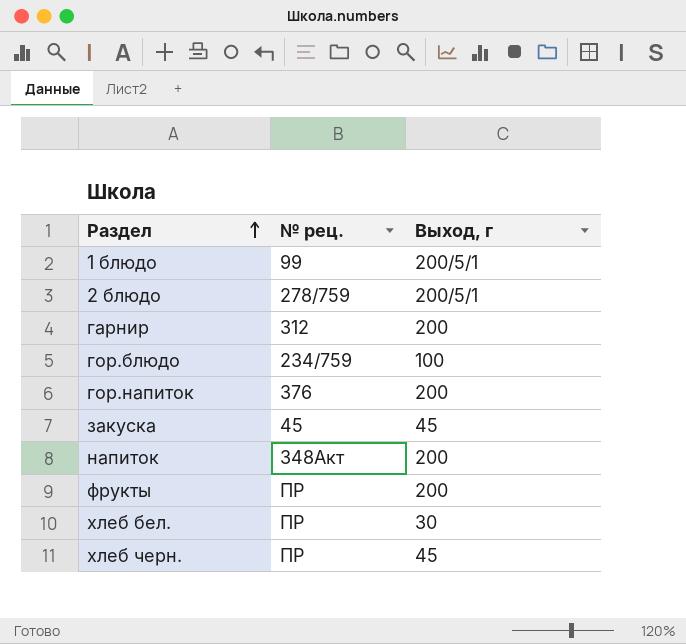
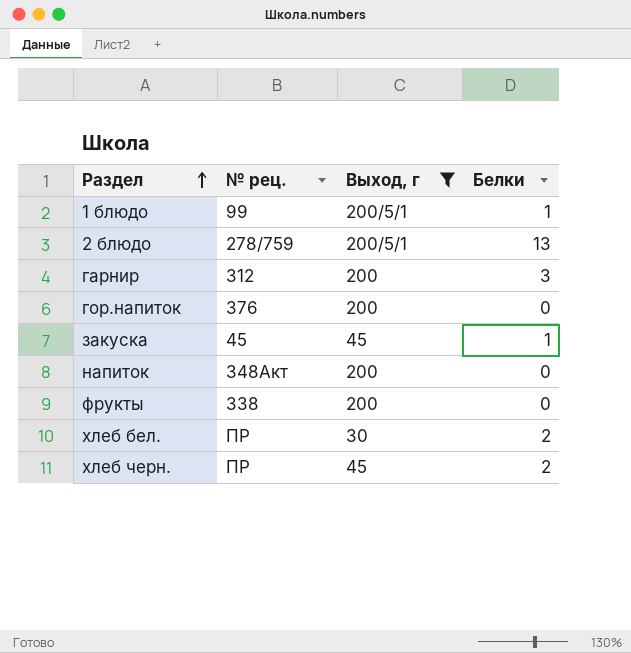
filter: none -> Выход, г != 100
column Белки | position: none -> 4
фрукты | № рец.: ПР -> 338

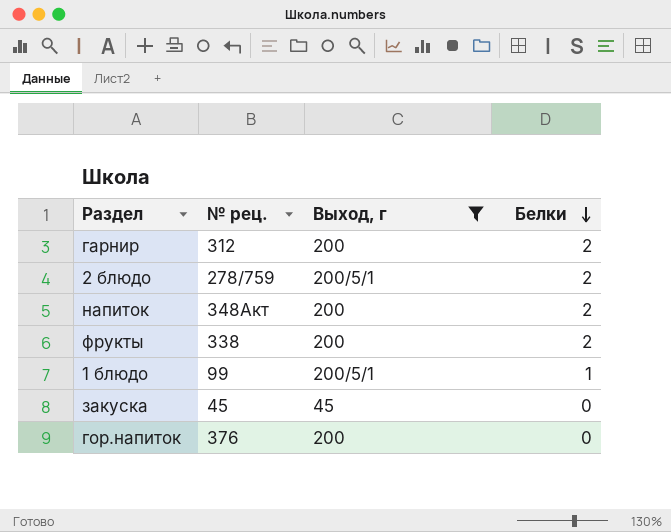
row order: Раздел ascending -> Белки descending
row хлеб бел.: ПР | 30 | 2 -> none
row хлеб черн.: ПР | 45 | 2 -> none
гарнир | Белки: 3 -> 2
2 блюдо | Белки: 13 -> 2
напиток | Белки: 0 -> 2
фрукты | Белки: 0 -> 2
закуска | Белки: 1 -> 0

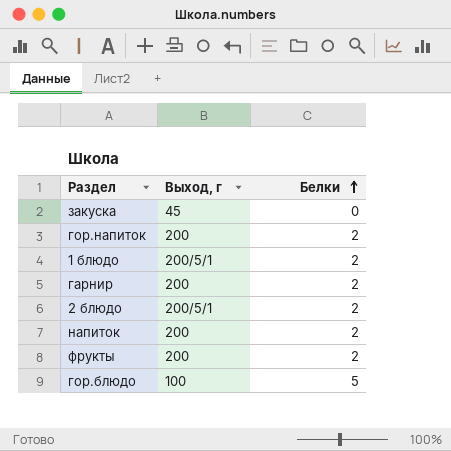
filter: Выход, г != 100 -> none
row order: Белки descending -> Белки ascending
column № рец. | position: 2 -> none
гор.напиток | Белки: 0 -> 2
1 блюдо | Белки: 1 -> 2

